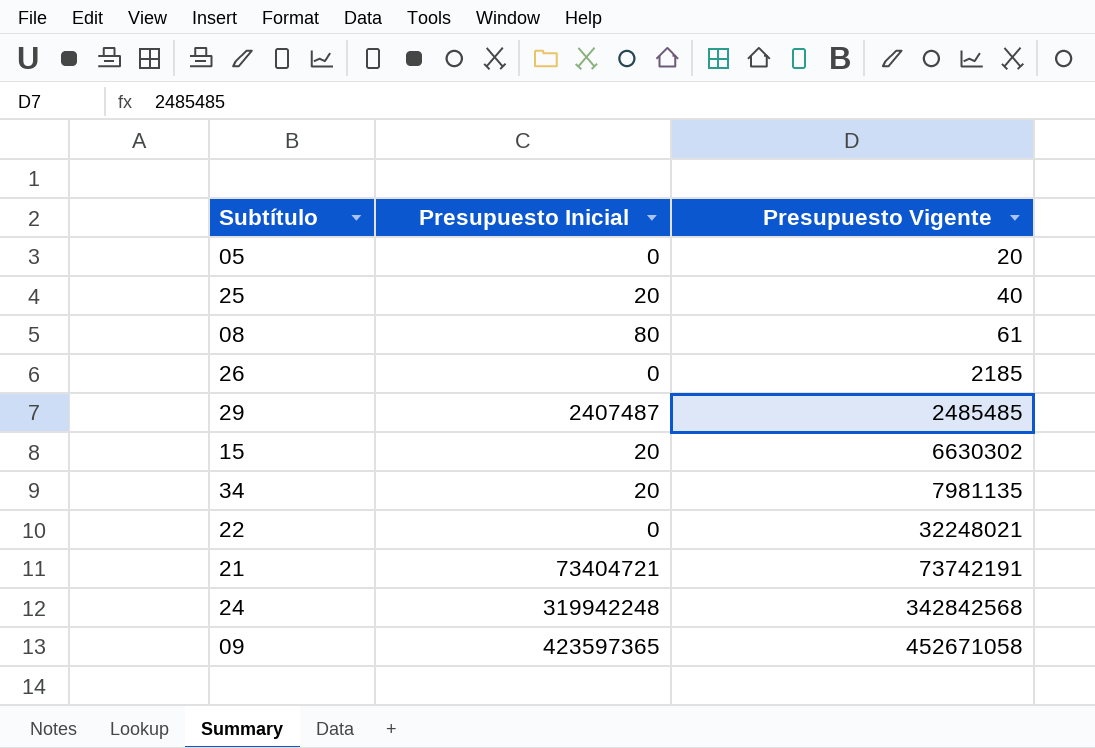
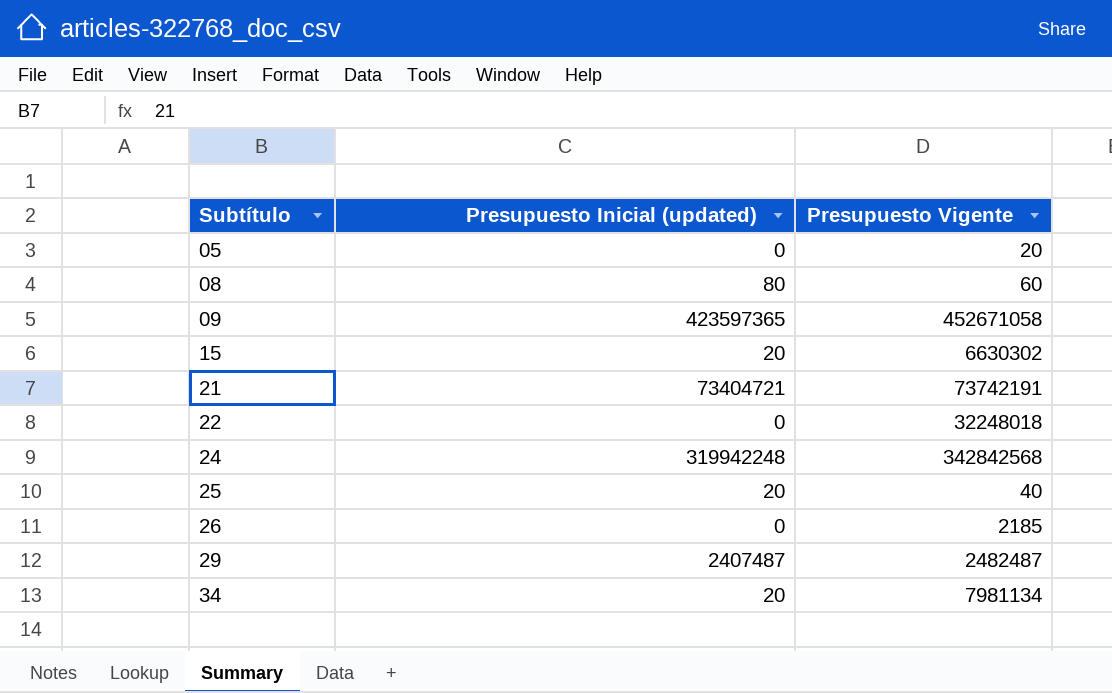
row order: Presupuesto Vigente ascending -> Subtítulo ascending
column name: Presupuesto Inicial -> Presupuesto Inicial (updated)
08 | Presupuesto Vigente: 61 -> 60
22 | Presupuesto Vigente: 32248021 -> 32248018
29 | Presupuesto Vigente: 2485485 -> 2482487
34 | Presupuesto Vigente: 7981135 -> 7981134

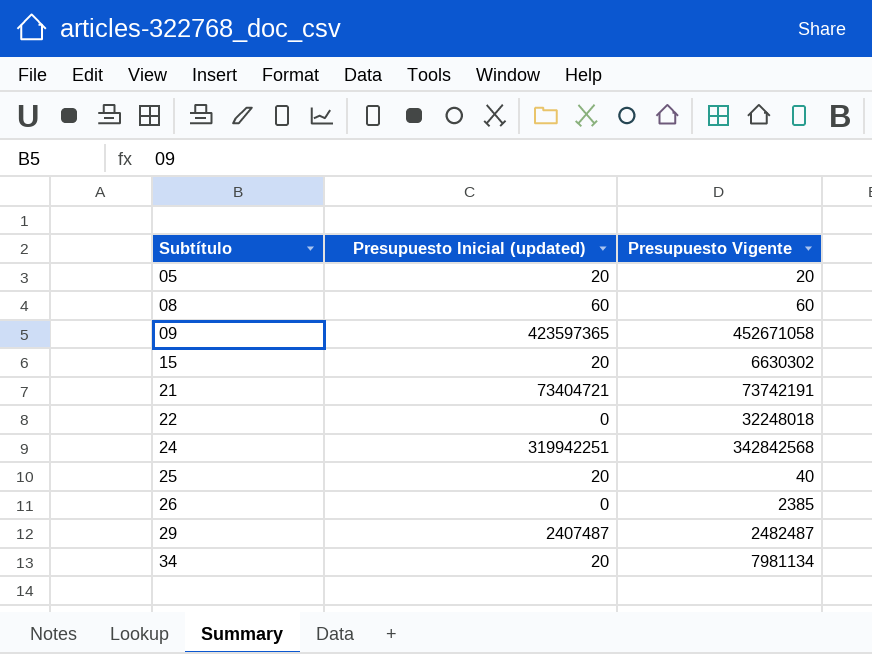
05 | Presupuesto Inicial (updated): 0 -> 20
08 | Presupuesto Inicial (updated): 80 -> 60
24 | Presupuesto Inicial (updated): 319942248 -> 319942251
26 | Presupuesto Vigente: 2185 -> 2385

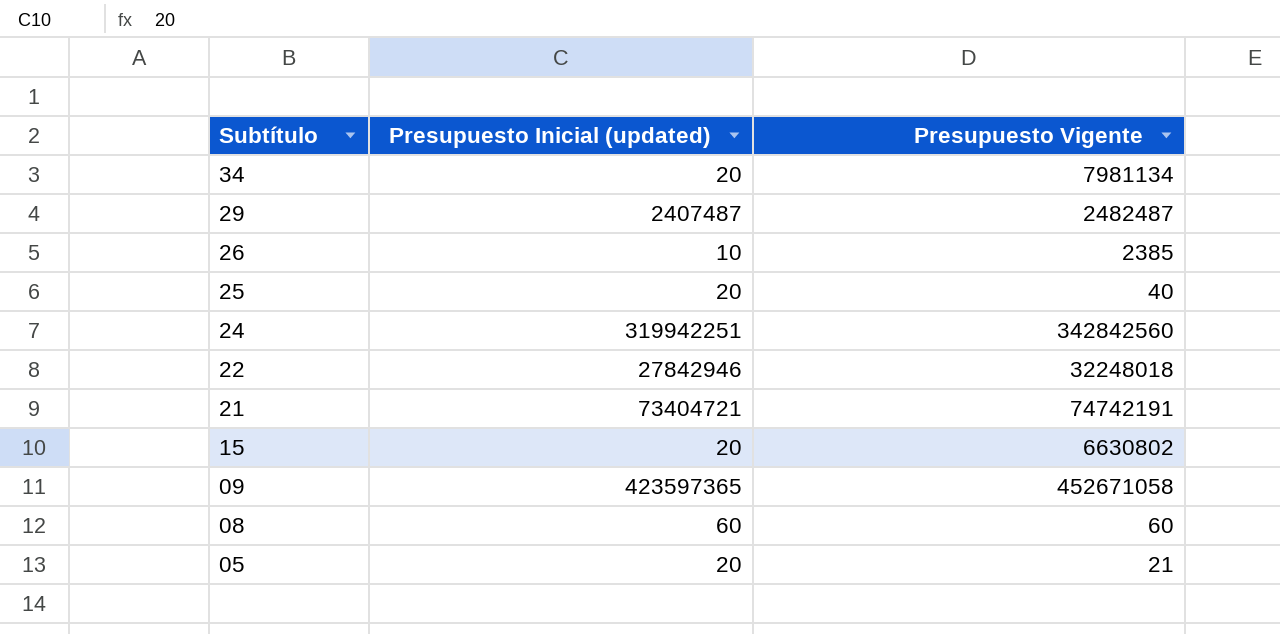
row order: Subtítulo ascending -> Subtítulo descending
26 | Presupuesto Inicial (updated): 0 -> 10
24 | Presupuesto Vigente: 342842568 -> 342842560
22 | Presupuesto Inicial (updated): 0 -> 27842946
21 | Presupuesto Vigente: 73742191 -> 74742191
15 | Presupuesto Vigente: 6630302 -> 6630802
05 | Presupuesto Vigente: 20 -> 21

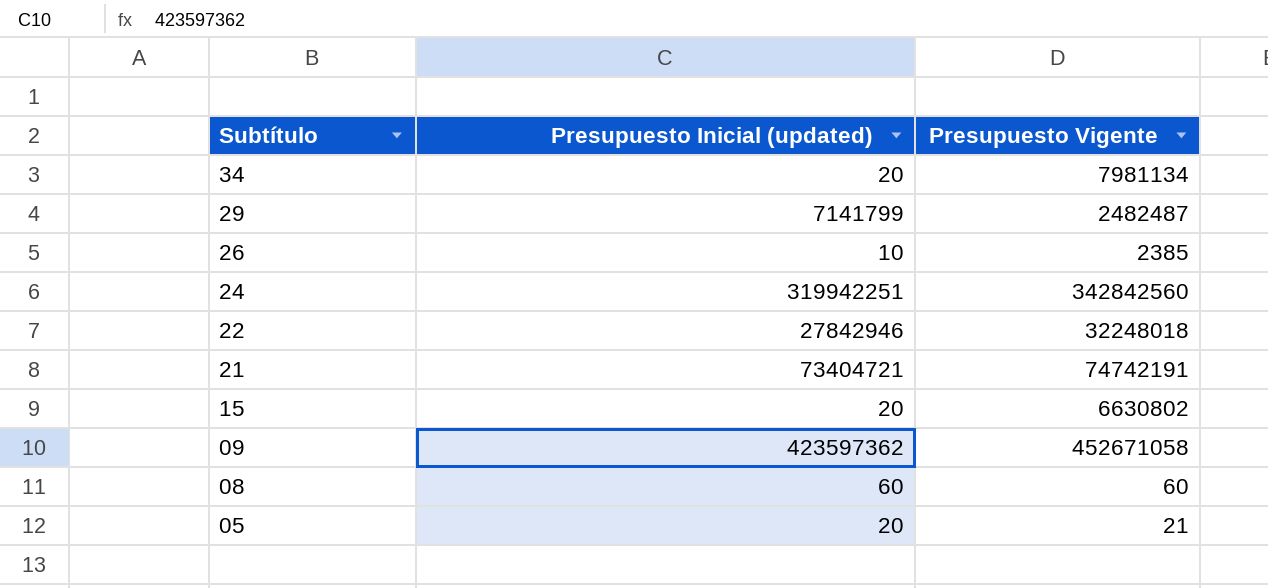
row 25: 20 | 40 -> none
29 | Presupuesto Inicial (updated): 2407487 -> 7141799
09 | Presupuesto Inicial (updated): 423597365 -> 423597362

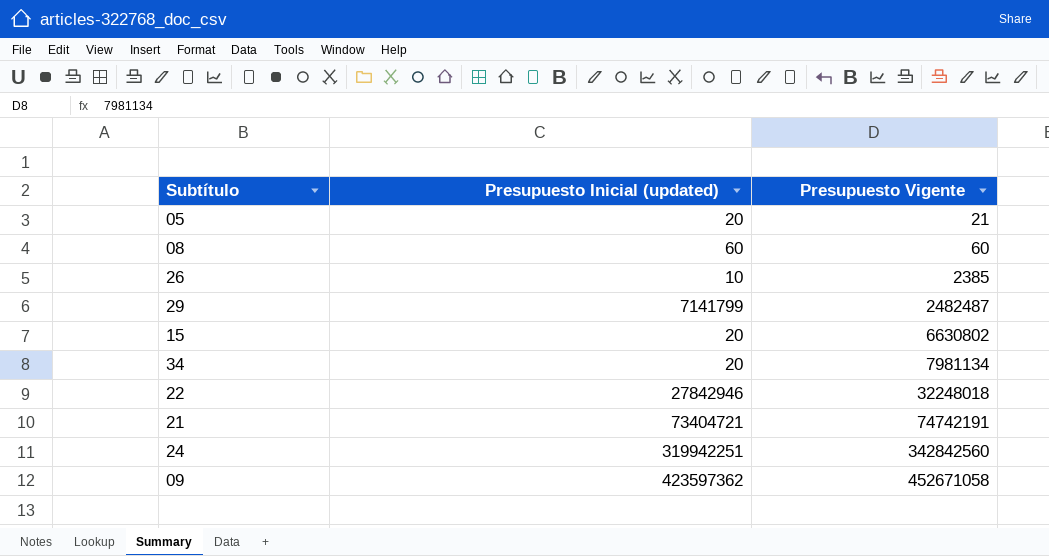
row order: Subtítulo descending -> Presupuesto Vigente ascending

